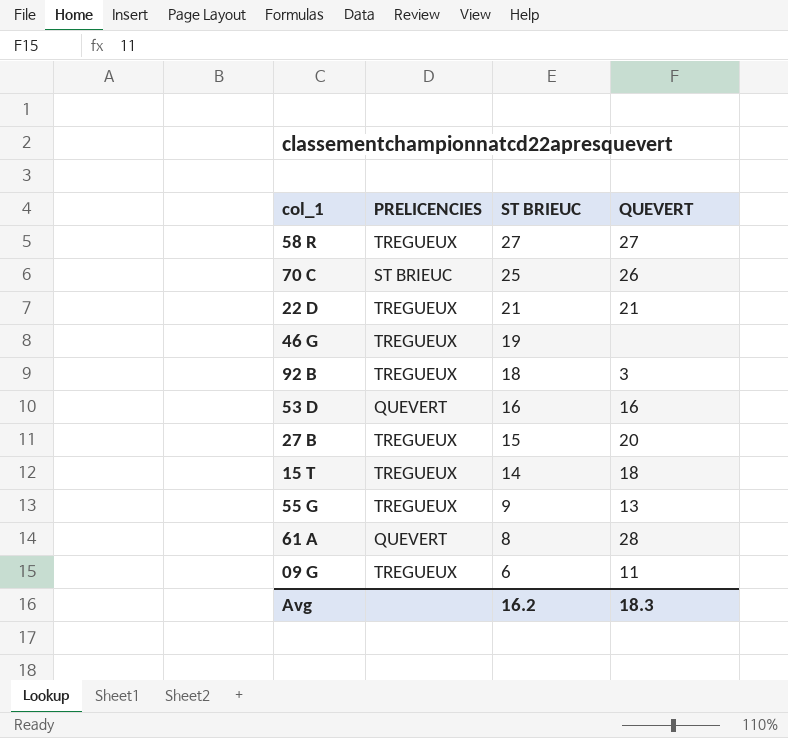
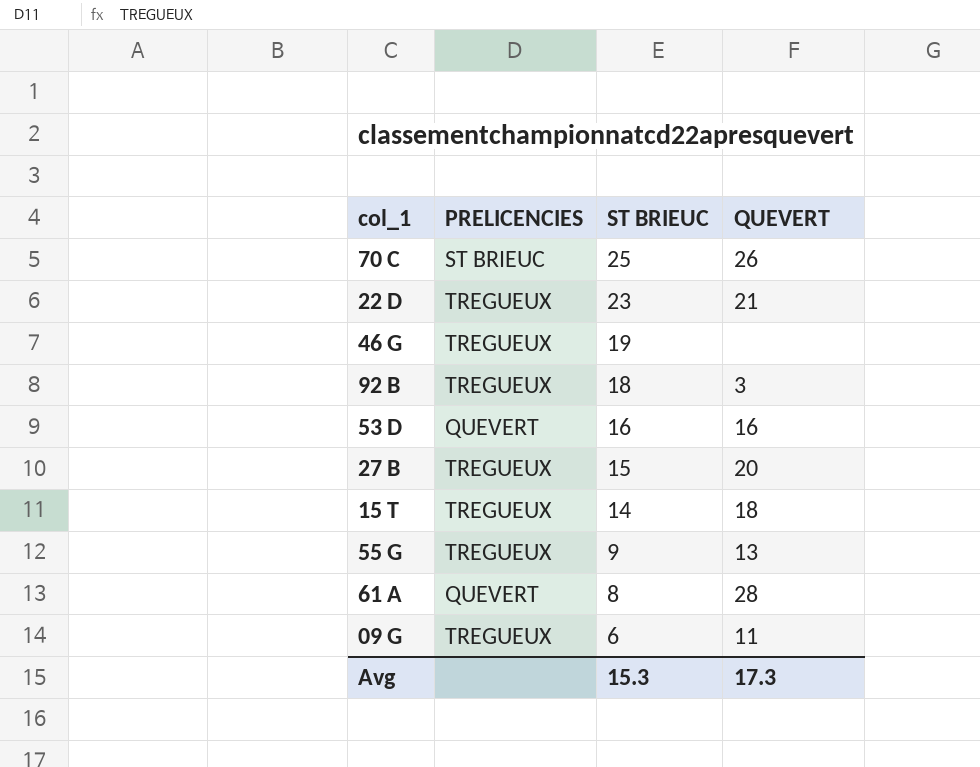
row 58 R: TREGUEUX | 27 | 27 -> none
22 D | ST BRIEUC: 21 -> 23
Avg | ST BRIEUC: 16.2 -> 15.3
Avg | QUEVERT: 18.3 -> 17.3

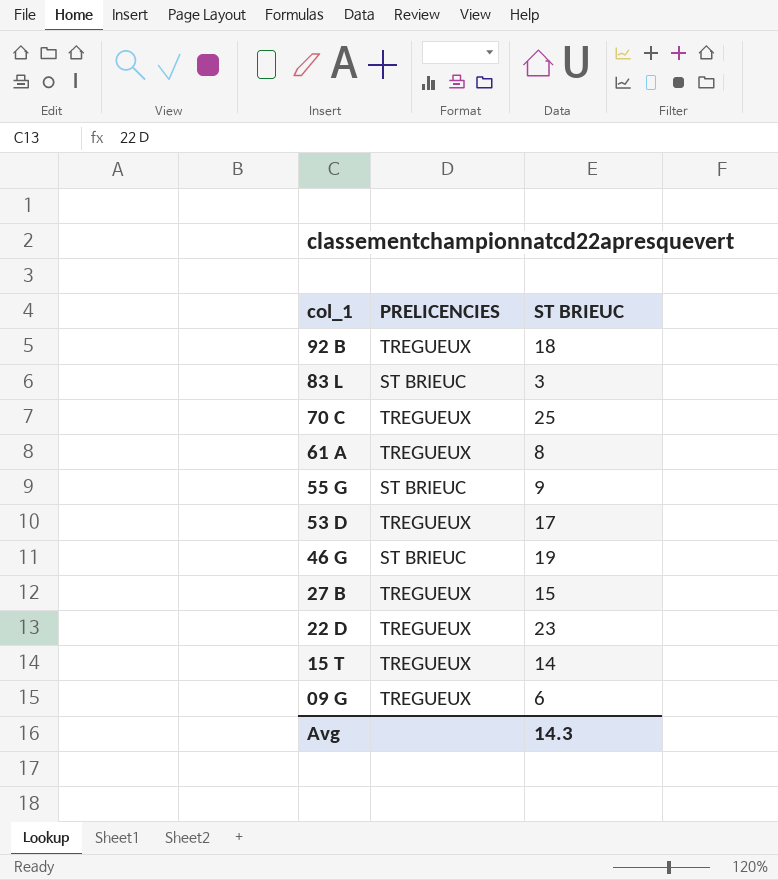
row order: ST BRIEUC descending -> col_1 descending
column QUEVERT | position: 4 -> none
row 83 L: none -> ST BRIEUC | 3
70 C | PRELICENCIES: ST BRIEUC -> TREGUEUX
61 A | PRELICENCIES: QUEVERT -> TREGUEUX
55 G | PRELICENCIES: TREGUEUX -> ST BRIEUC
53 D | PRELICENCIES: QUEVERT -> TREGUEUX
53 D | ST BRIEUC: 16 -> 17
46 G | PRELICENCIES: TREGUEUX -> ST BRIEUC
Avg | ST BRIEUC: 15.3 -> 14.3

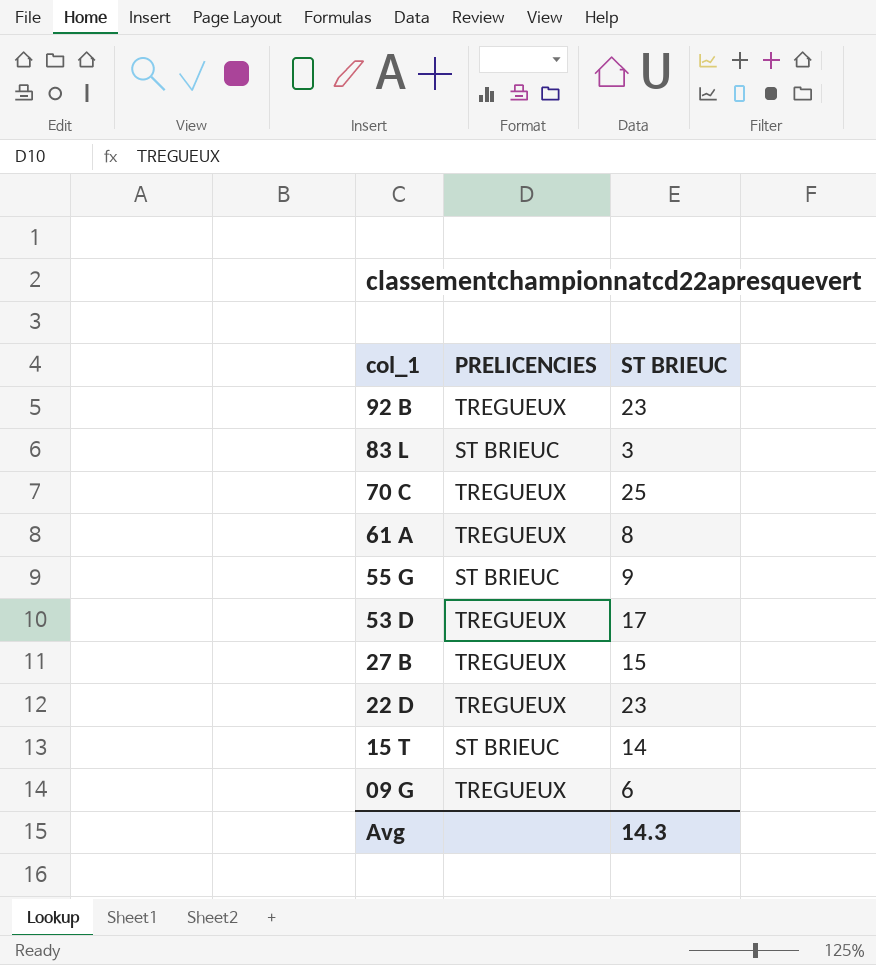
row 46 G: ST BRIEUC | 19 -> none
92 B | ST BRIEUC: 18 -> 23
15 T | PRELICENCIES: TREGUEUX -> ST BRIEUC

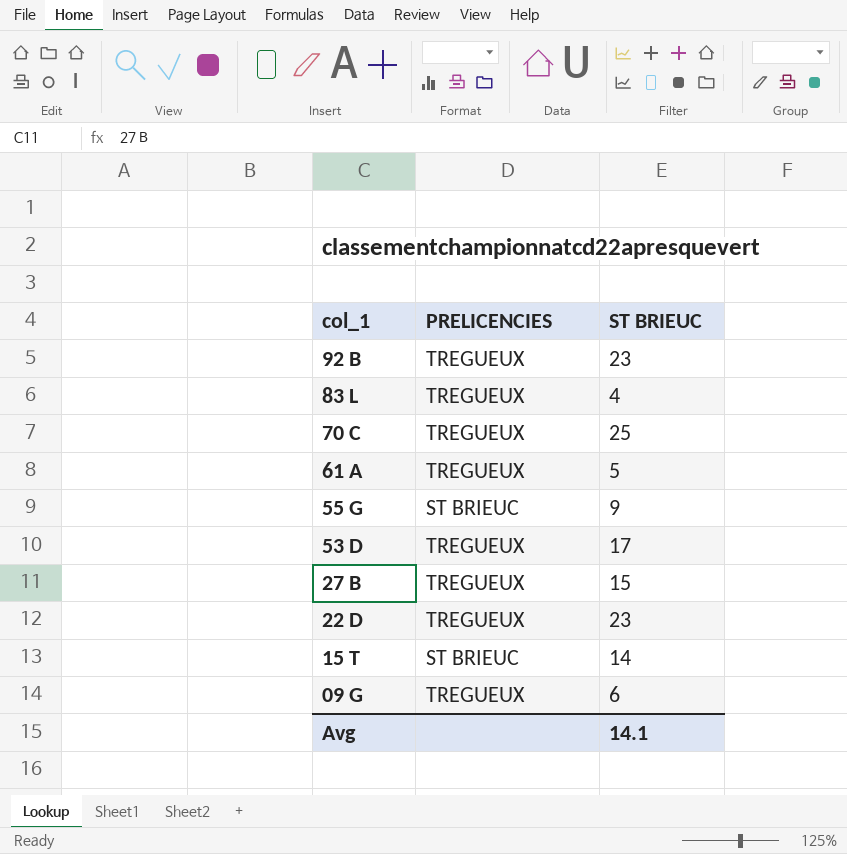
83 L | PRELICENCIES: ST BRIEUC -> TREGUEUX
83 L | ST BRIEUC: 3 -> 4
61 A | ST BRIEUC: 8 -> 5
Avg | ST BRIEUC: 14.3 -> 14.1

